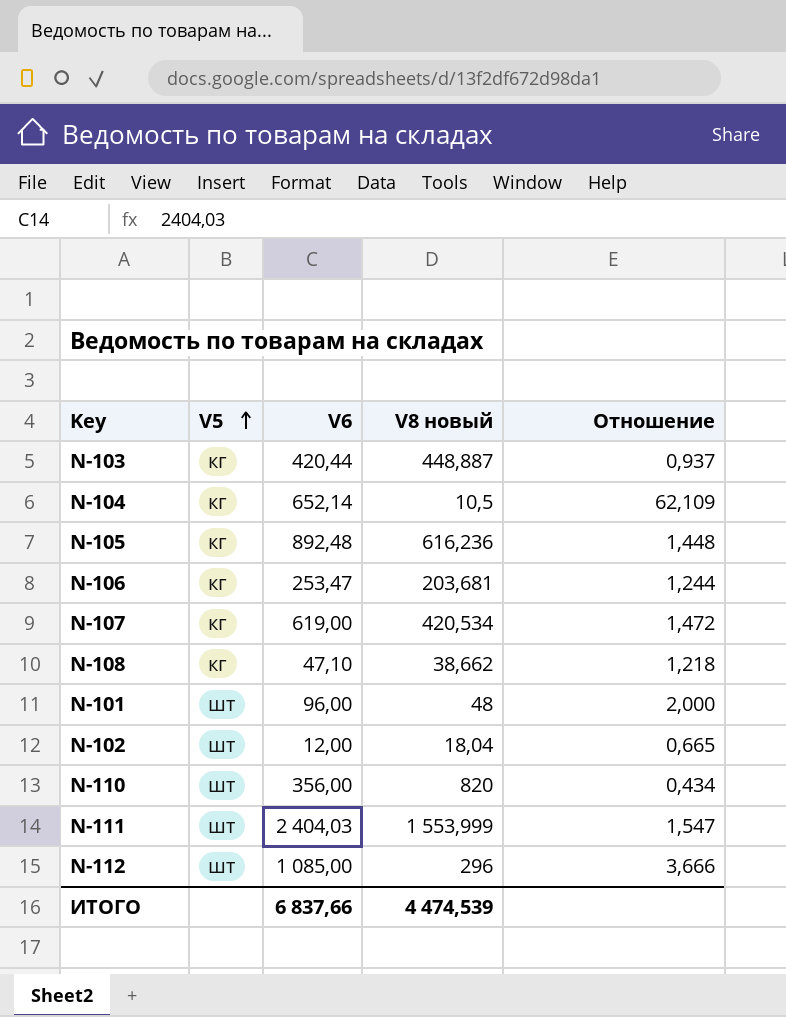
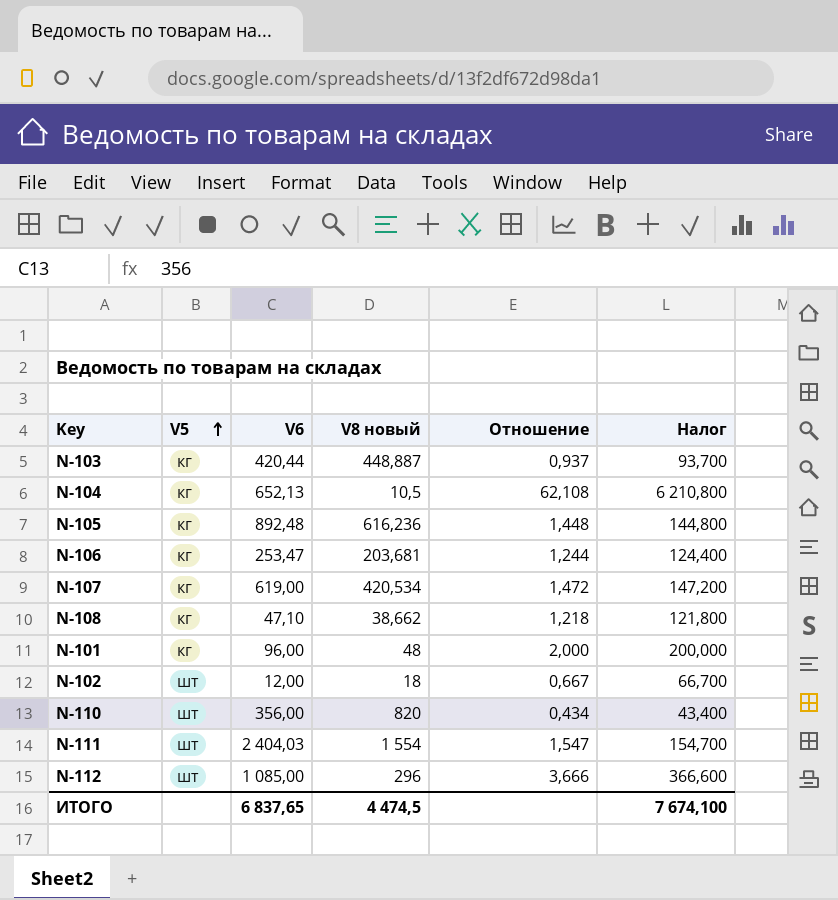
column Налог | formula: none -> [Отношение] * 100
N-104 | V6: 652,14 -> 652,13
N-104 | Отношение: 62,109 -> 62,108
N-101 | V5: шт -> кг
N-102 | V8 новый: 18,04 -> 18
N-102 | Отношение: 0,665 -> 0,667
N-111 | V8 новый: 1 553,999 -> 1 554
ИТОГО | V6: 6 837,66 -> 6 837,65
ИТОГО | V8 новый: 4 474,539 -> 4 474,5

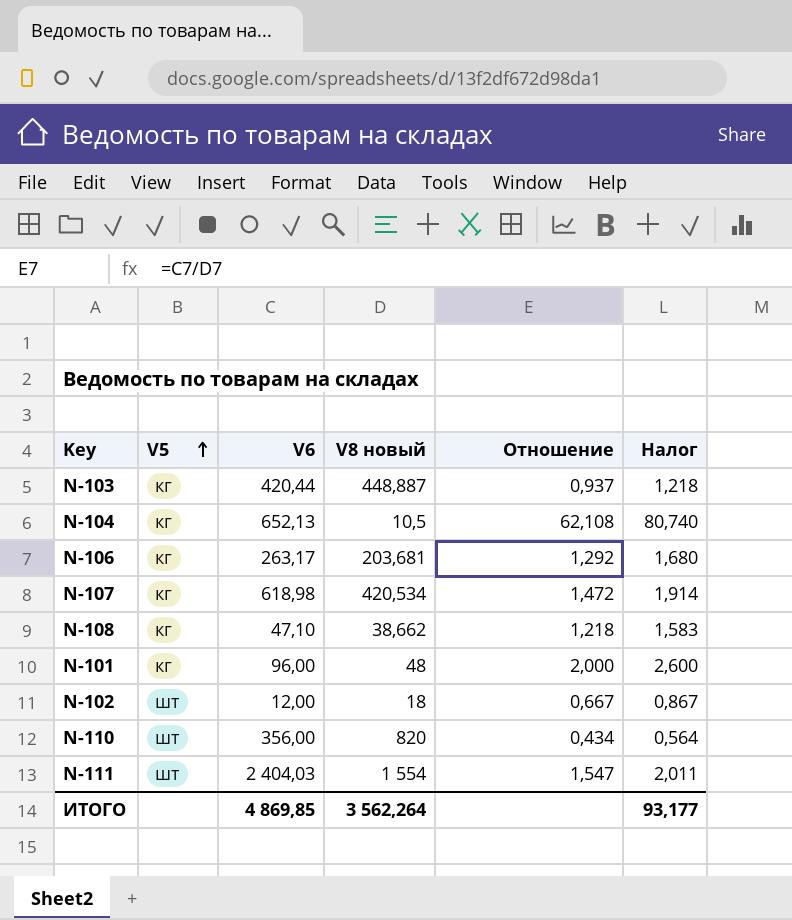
column Налог | formula: [Отношение] * 100 -> [Отношение] * 1,3
row N-105: кг | 892,48 | 616,236 | 1,448 | 144,800 -> none
row N-112: шт | 1 085,00 | 296 | 3,666 | 366,600 -> none
N-106 | V6: 253,47 -> 263,17
N-106 | Отношение: 1,244 -> 1,292
N-107 | V6: 619,00 -> 618,98
ИТОГО | V6: 6 837,65 -> 4 869,85
ИТОГО | V8 новый: 4 474,5 -> 3 562,264
ИТОГО | Налог: 7 674,100 -> 93,177

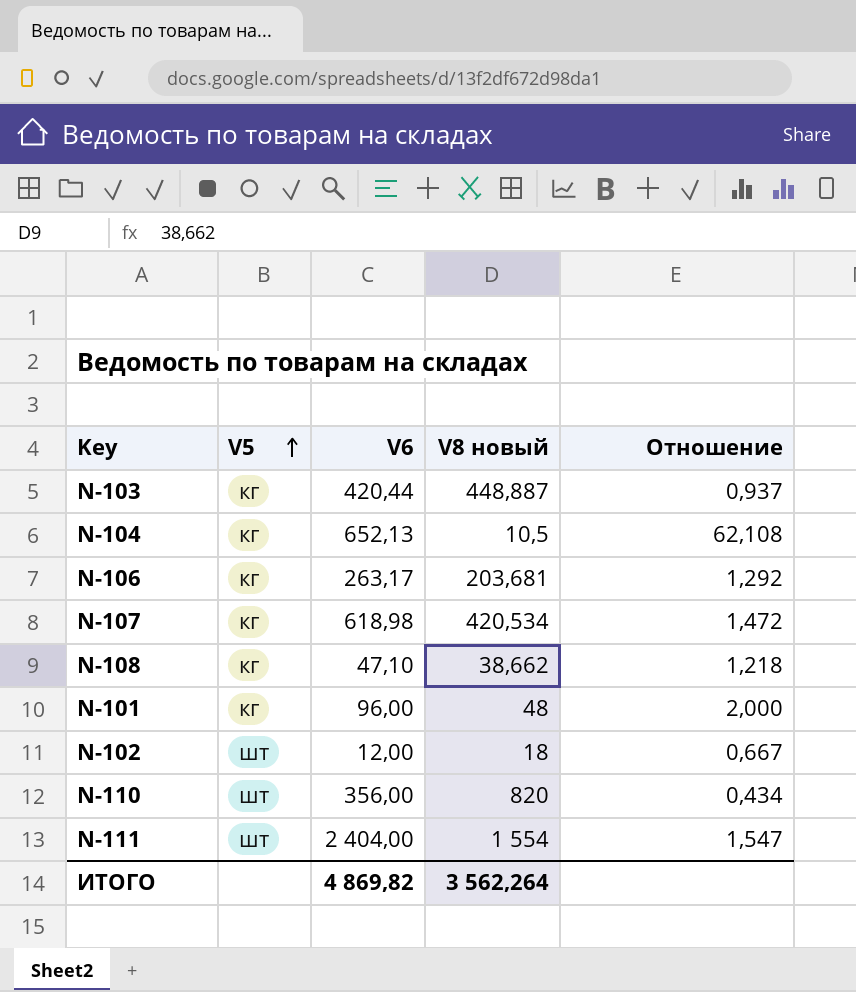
column Налог | formula: [Отношение] * 1,3 -> none
N-111 | V6: 2 404,03 -> 2 404,00
ИТОГО | V6: 4 869,85 -> 4 869,82

